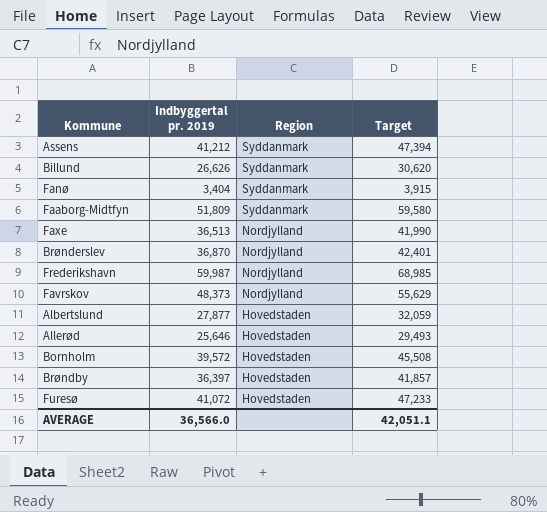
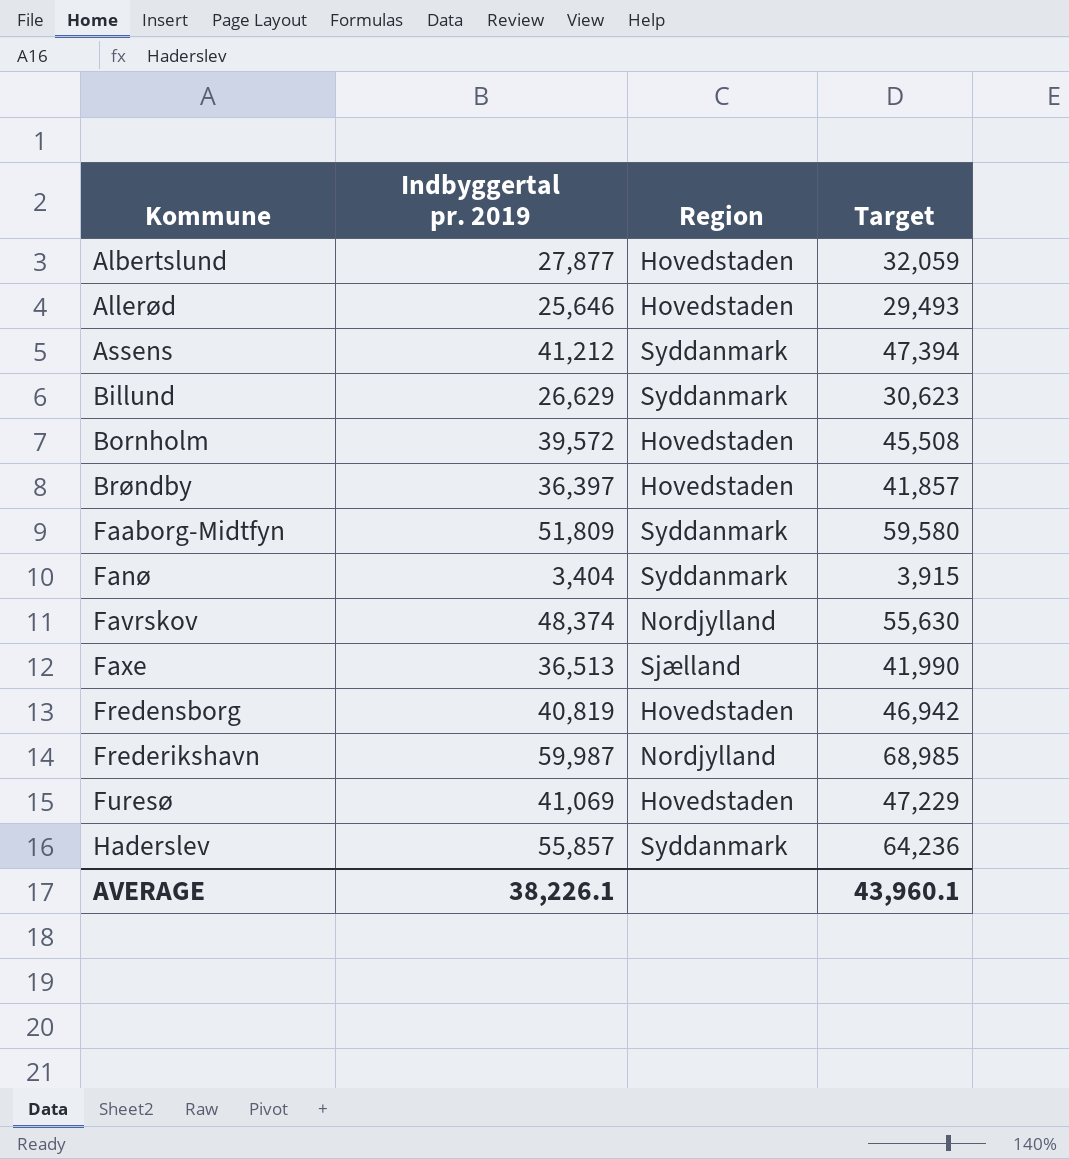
row order: Region descending -> Kommune ascending
row Brønderslev: 36,870 | Nordjylland | 42,401 -> none
Billund | Indbyggertal pr. 2019: 26,626 -> 26,629
Billund | Target: 30,620 -> 30,623
Favrskov | Indbyggertal pr. 2019: 48,373 -> 48,374
Favrskov | Target: 55,629 -> 55,630
Faxe | Region: Nordjylland -> Sjælland
row Fredensborg: none -> 40,819 | Hovedstaden | 46,942
Furesø | Indbyggertal pr. 2019: 41,072 -> 41,069
Furesø | Target: 47,233 -> 47,229
row Haderslev: none -> 55,857 | Syddanmark | 64,236
AVERAGE | Indbyggertal pr. 2019: 36,566.0 -> 38,226.1
AVERAGE | Target: 42,051.1 -> 43,960.1

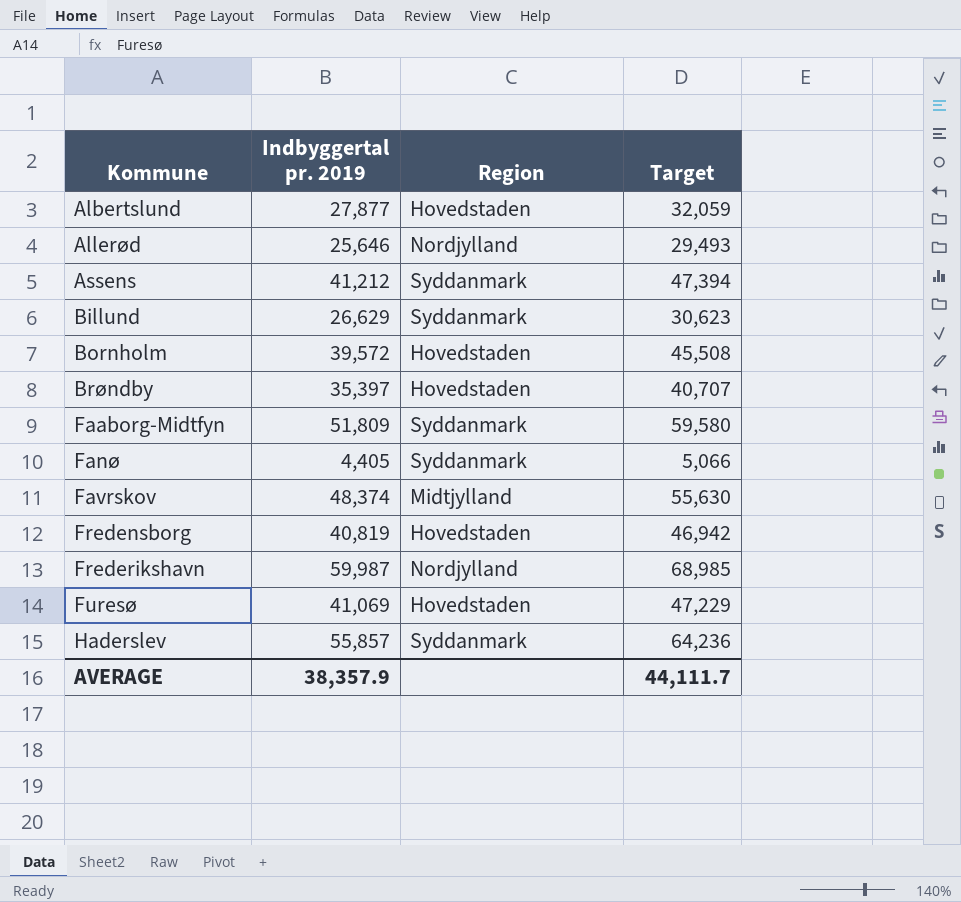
row Faxe: 36,513 | Sjælland | 41,990 -> none
Allerød | Region: Hovedstaden -> Nordjylland
Brøndby | Indbyggertal pr. 2019: 36,397 -> 35,397
Brøndby | Target: 41,857 -> 40,707
Fanø | Indbyggertal pr. 2019: 3,404 -> 4,405
Fanø | Target: 3,915 -> 5,066
Favrskov | Region: Nordjylland -> Midtjylland
AVERAGE | Indbyggertal pr. 2019: 38,226.1 -> 38,357.9
AVERAGE | Target: 43,960.1 -> 44,111.7

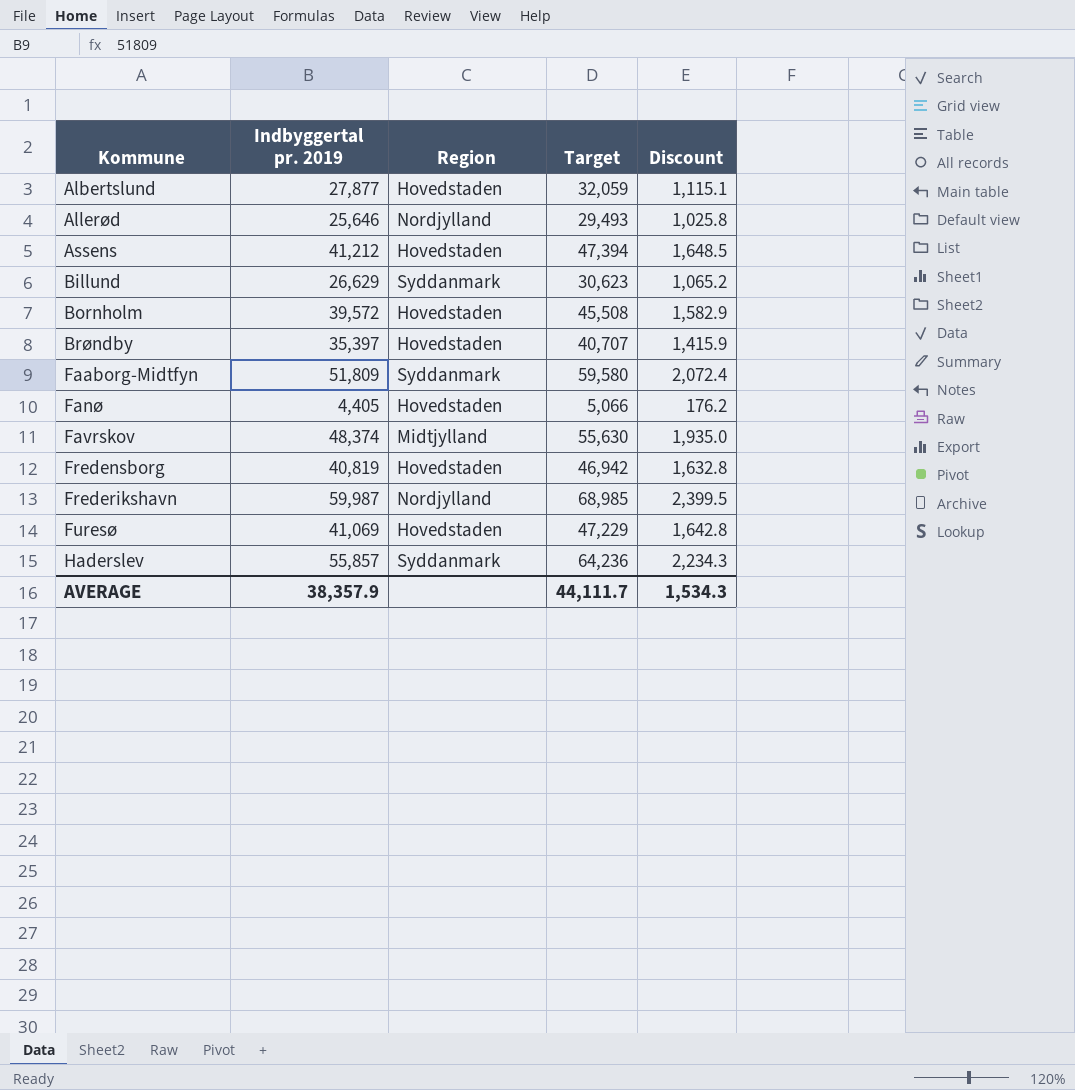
column Discount | formula: none -> [Indbyggertal pr. 2019] * 0.04
Assens | Region: Syddanmark -> Hovedstaden
Fanø | Region: Syddanmark -> Hovedstaden

